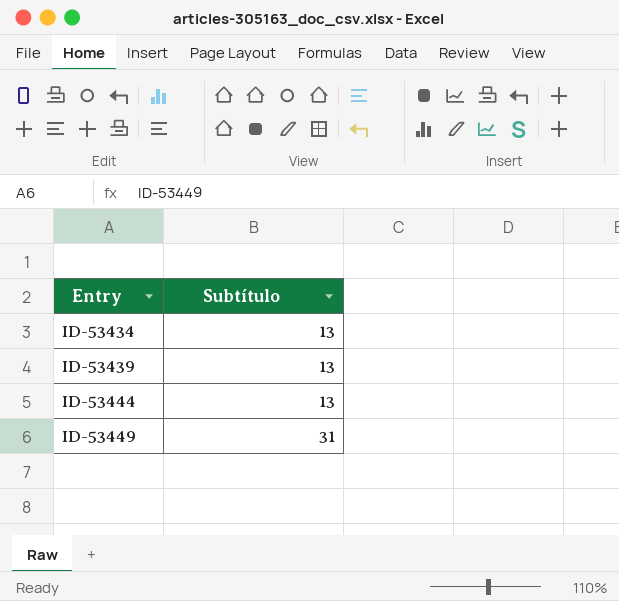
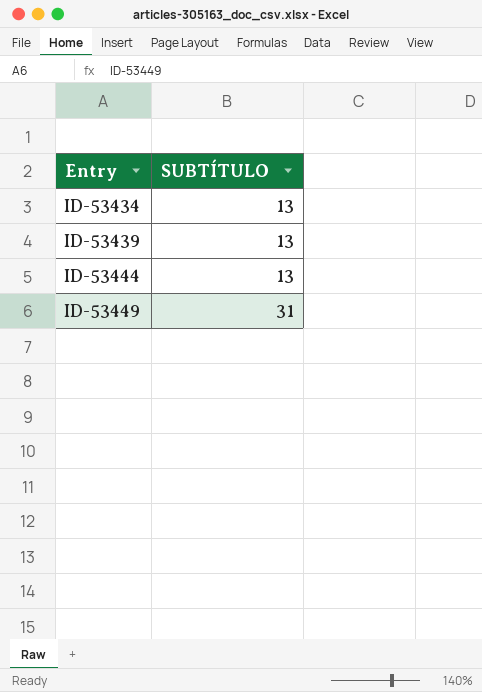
column name: Subtítulo -> SUBTÍTULO

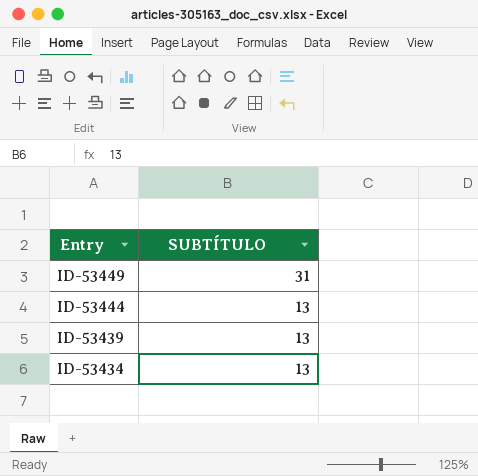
row order: Entry ascending -> Entry descending

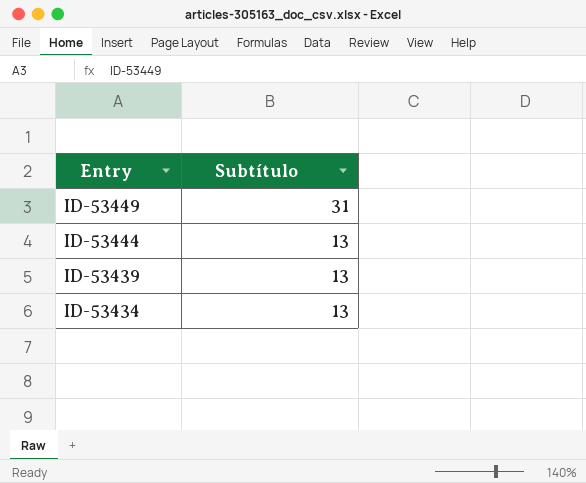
column name: SUBTÍTULO -> Subtítulo

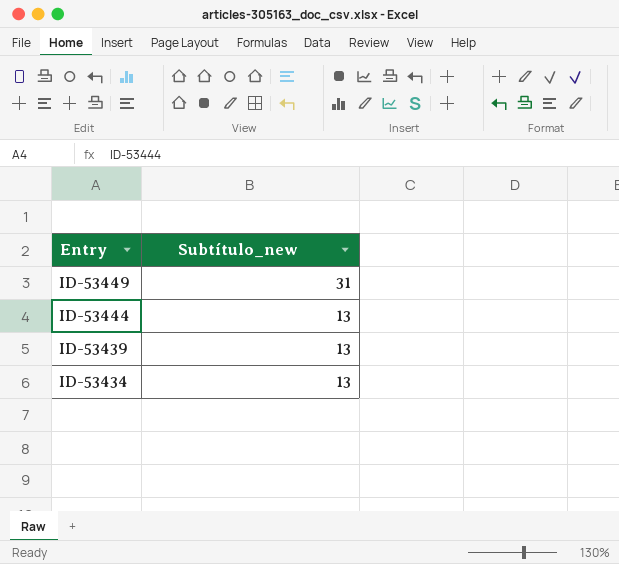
column name: Subtítulo -> Subtítulo_new

